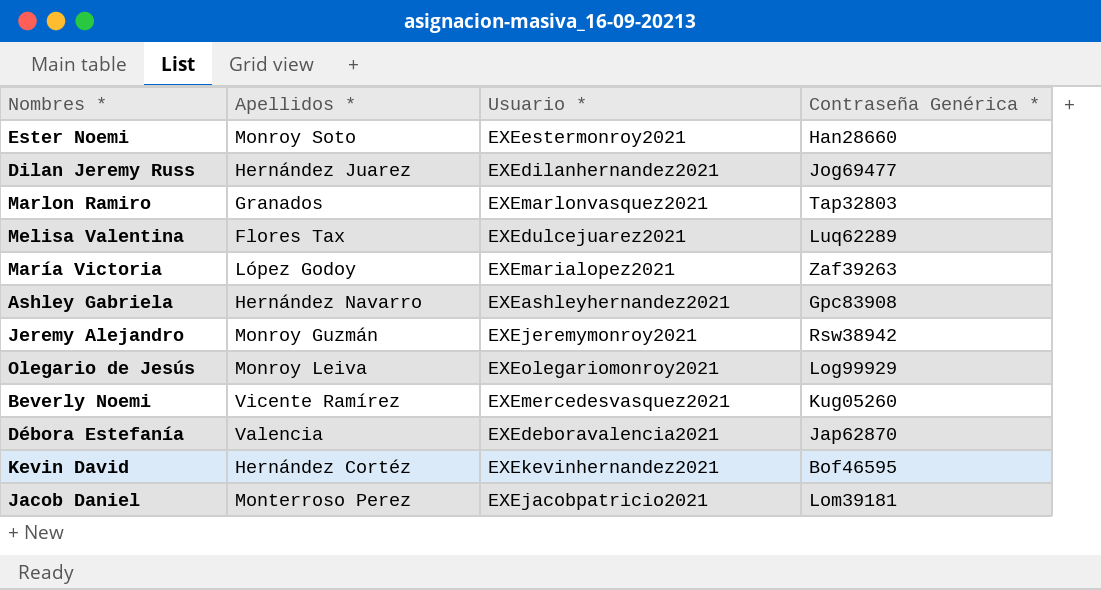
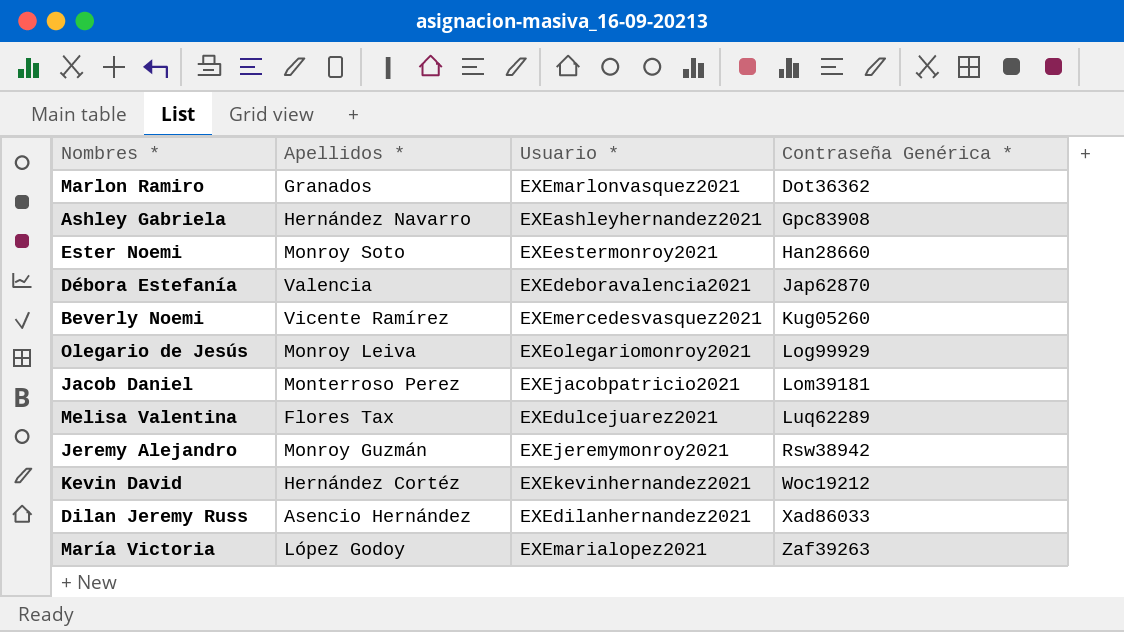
row order: none -> Contraseña Genérica * ascending
Marlon Ramiro | Contraseña Genérica *: Tap32803 -> Dot36362
Kevin David | Contraseña Genérica *: Bof46595 -> Woc19212
Dilan Jeremy Russ | Apellidos *: Hernández Juarez -> Asencio Hernández
Dilan Jeremy Russ | Contraseña Genérica *: Jog69477 -> Xad86033

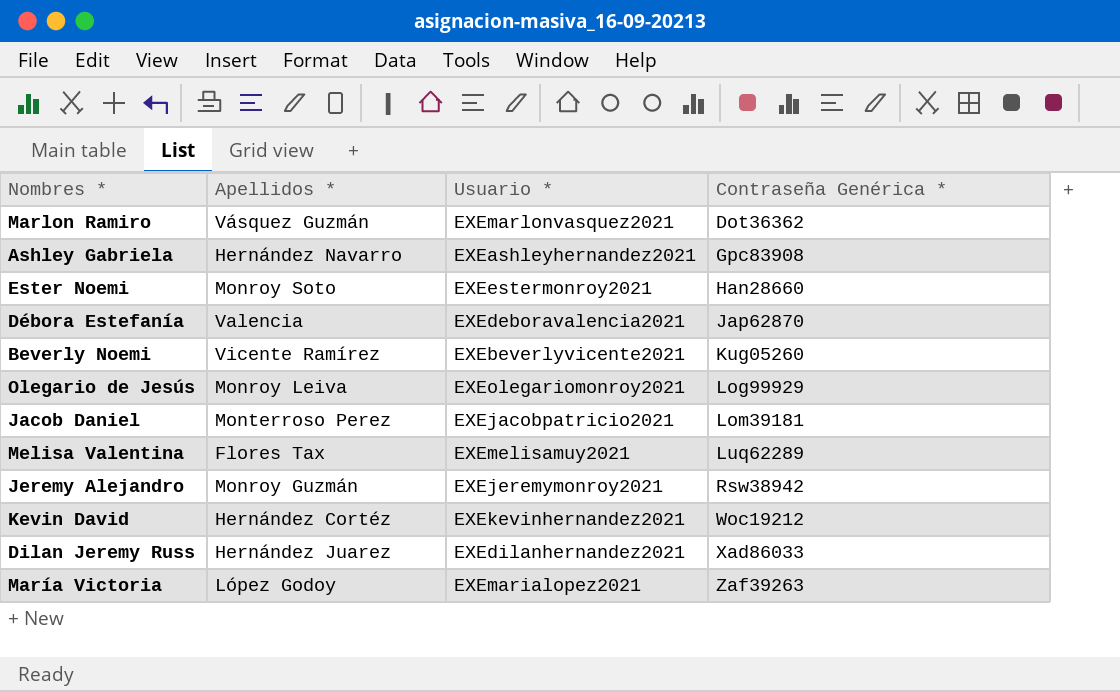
Marlon Ramiro | Apellidos *: Granados -> Vásquez Guzmán
Beverly Noemi | Usuario *: EXEmercedesvasquez2021 -> EXEbeverlyvicente2021
Melisa Valentina | Usuario *: EXEdulcejuarez2021 -> EXEmelisamuy2021
Dilan Jeremy Russ | Apellidos *: Asencio Hernández -> Hernández Juarez

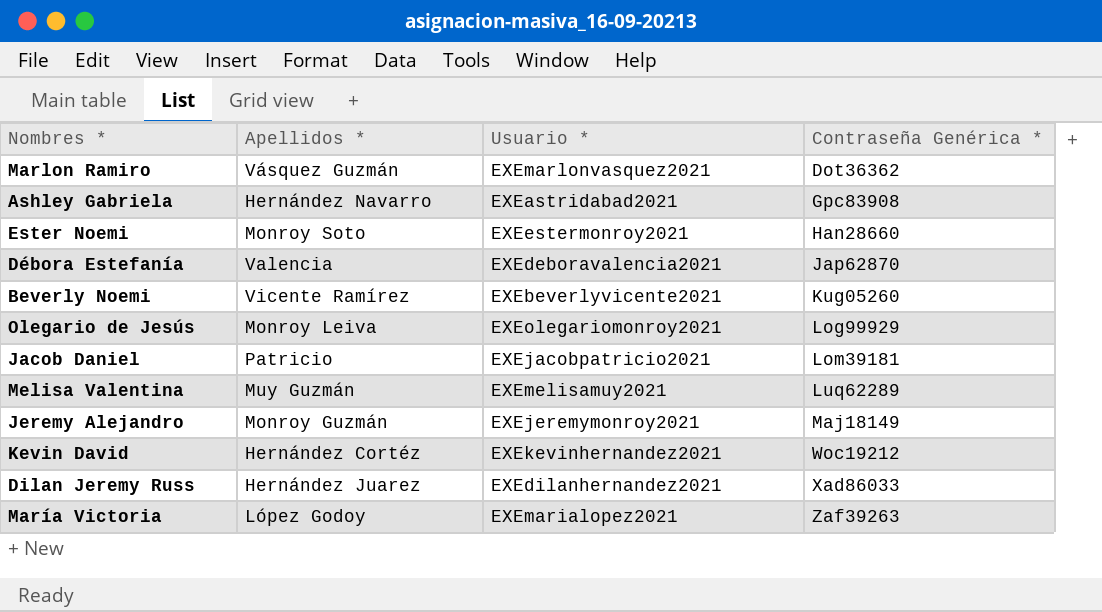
Ashley Gabriela | Usuario *: EXEashleyhernandez2021 -> EXEastridabad2021
Jacob Daniel | Apellidos *: Monterroso Perez -> Patricio
Melisa Valentina | Apellidos *: Flores Tax -> Muy Guzmán
Jeremy Alejandro | Contraseña Genérica *: Rsw38942 -> Maj18149

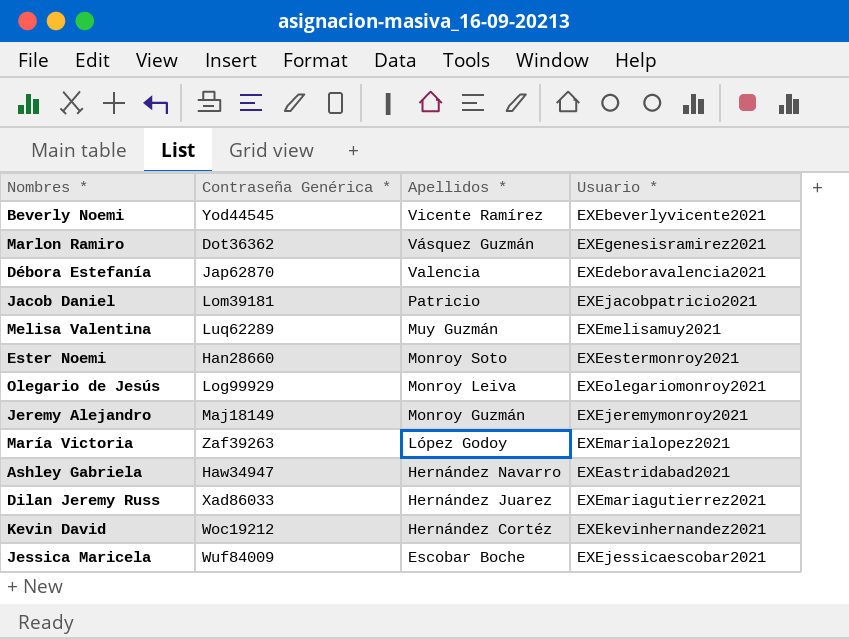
row order: Contraseña Genérica * ascending -> Apellidos * descending
column Contraseña Genérica * | position: 4 -> 2
Beverly Noemi | Contraseña Genérica *: Kug05260 -> Yod44545
Marlon Ramiro | Usuario *: EXEmarlonvasquez2021 -> EXEgenesisramirez2021
Ashley Gabriela | Contraseña Genérica *: Gpc83908 -> Haw34947
Dilan Jeremy Russ | Usuario *: EXEdilanhernandez2021 -> EXEmariagutierrez2021
row Jessica Maricela: none -> Wuf84009 | Escobar Boche | EXEjessicaescobar2021

